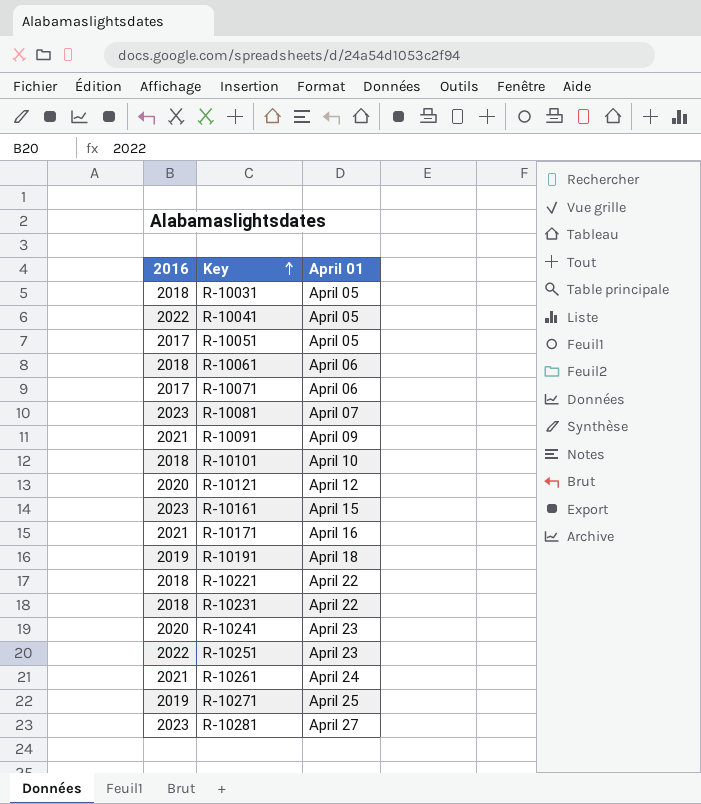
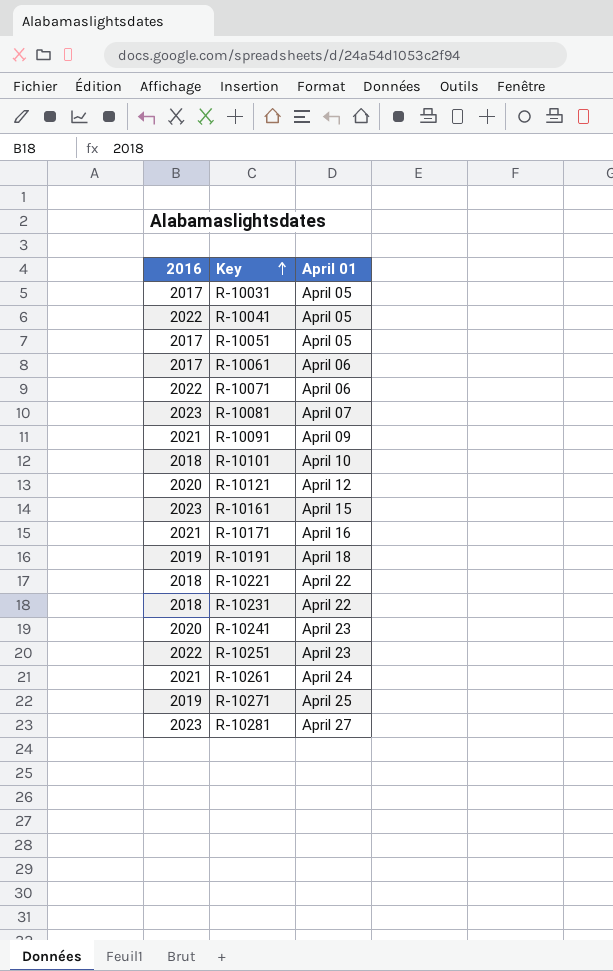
R-10031 | 2016: 2018 -> 2017
R-10061 | 2016: 2018 -> 2017
R-10071 | 2016: 2017 -> 2022

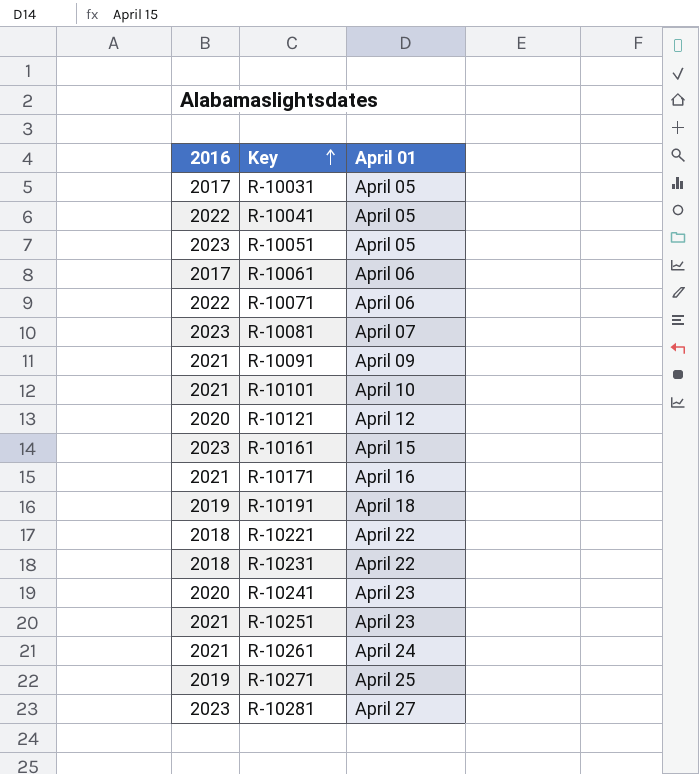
R-10051 | 2016: 2017 -> 2023
R-10101 | 2016: 2018 -> 2021
R-10251 | 2016: 2022 -> 2021

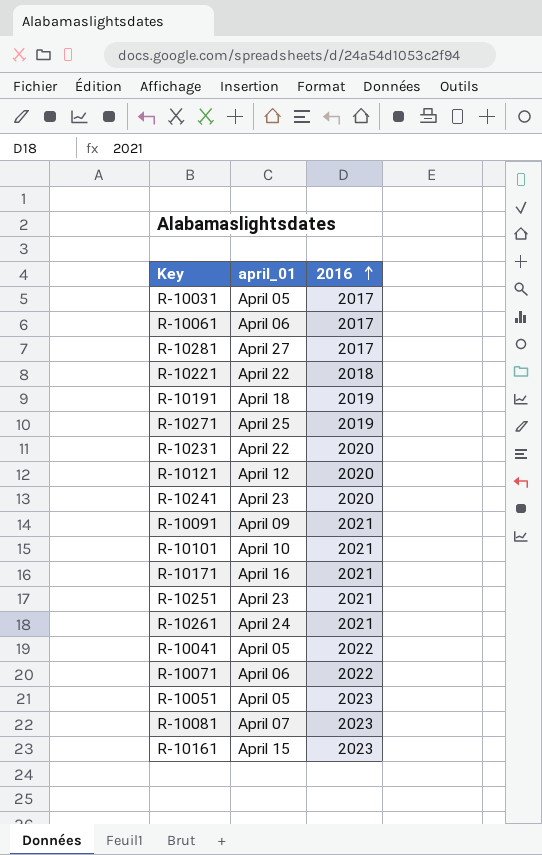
row order: Key ascending -> 2016 ascending
column name: April 01 -> april_01
column 2016 | position: 1 -> 3
R-10281 | 2016: 2023 -> 2017
R-10231 | 2016: 2018 -> 2020

